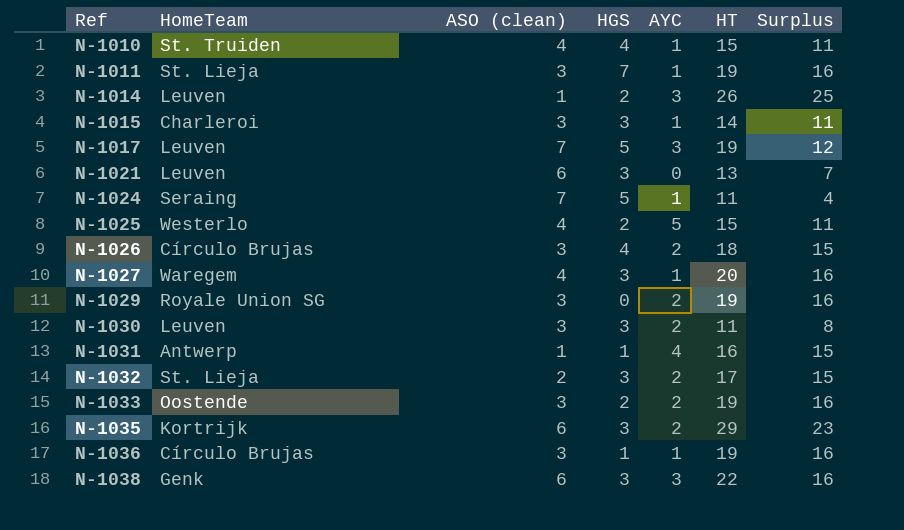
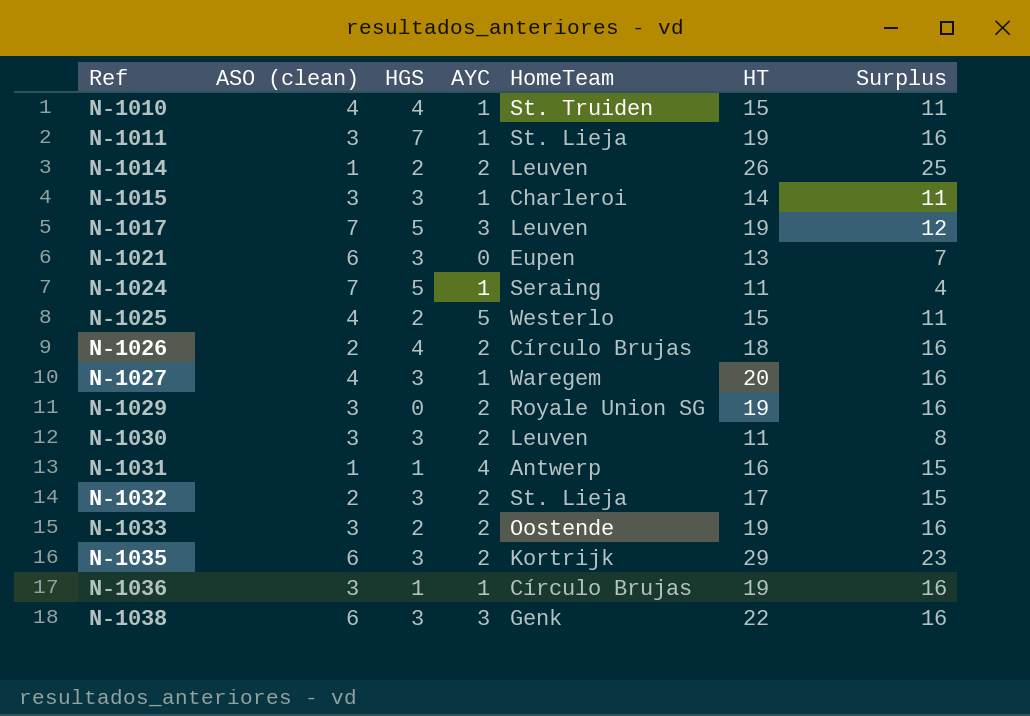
column HomeTeam | position: 2 -> 5
N-1014 | AYC: 3 -> 2
N-1021 | HomeTeam: Leuven -> Eupen
N-1026 | ASO (clean): 3 -> 2
N-1026 | Surplus: 15 -> 16

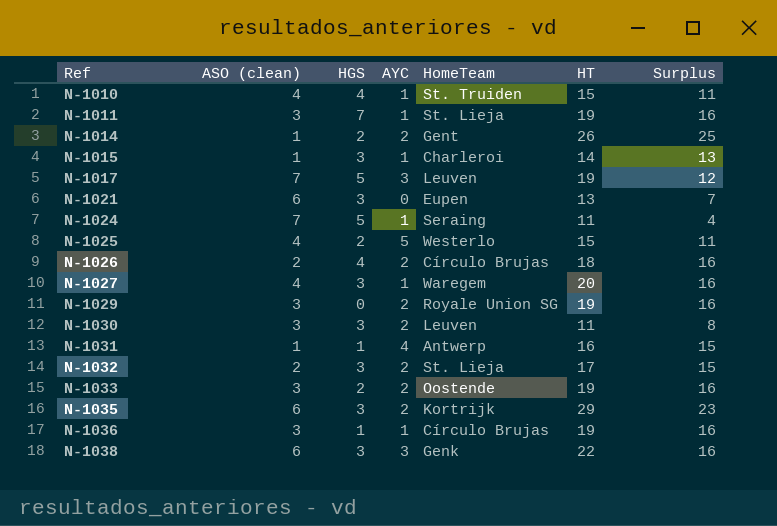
N-1014 | HomeTeam: Leuven -> Gent
N-1015 | ASO (clean): 3 -> 1
N-1015 | Surplus: 11 -> 13

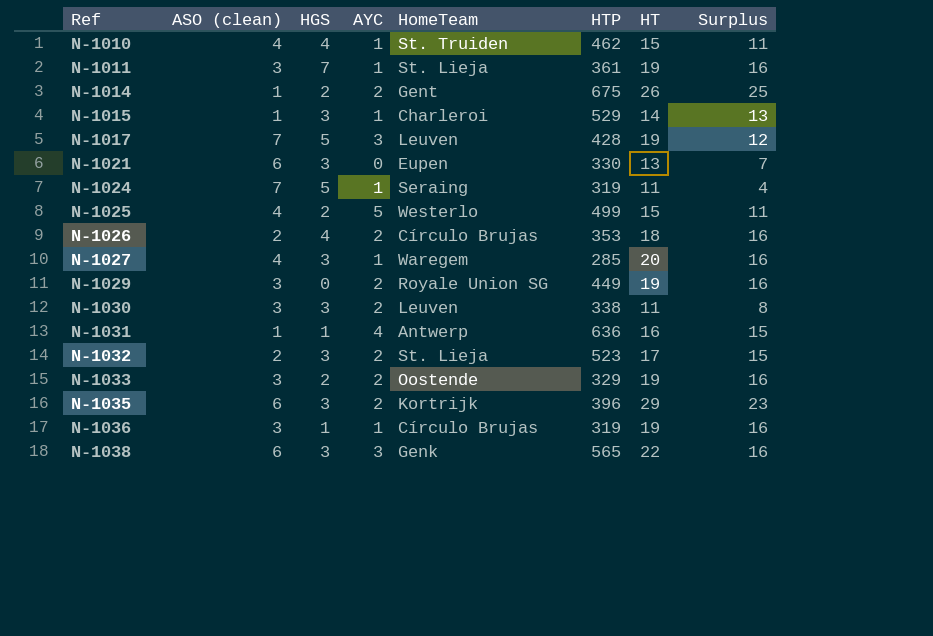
column HTP | position: none -> 6

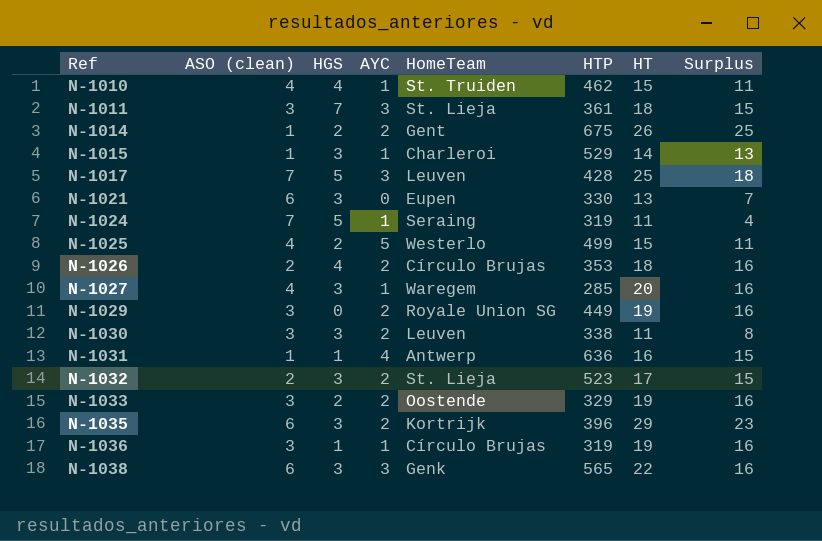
N-1011 | AYC: 1 -> 3
N-1011 | HT: 19 -> 18
N-1011 | Surplus: 16 -> 15
N-1017 | HT: 19 -> 25
N-1017 | Surplus: 12 -> 18

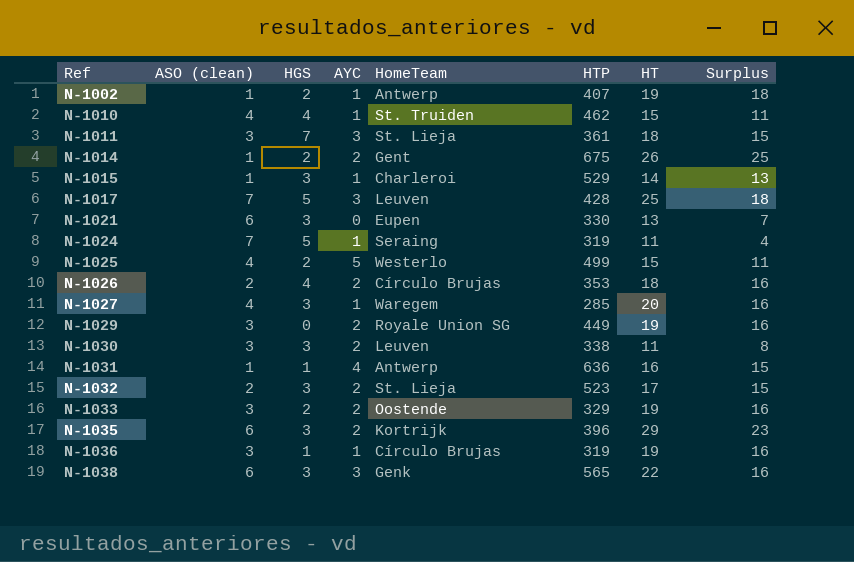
row N-1002: none -> 1 | 2 | 1 | Antwerp | 407 | 19 | 18

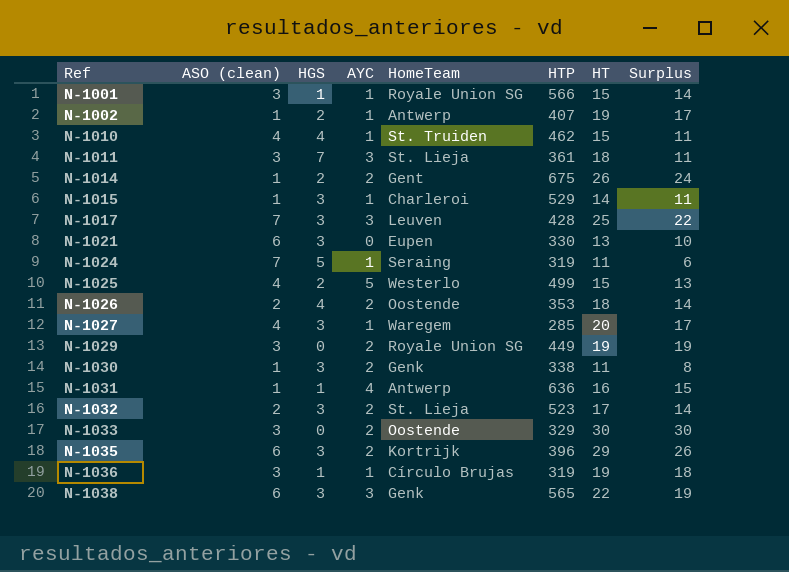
column Surplus | formula: [HT] - [ASO (clean)] -> [HT] - [HGS]
row N-1001: none -> 3 | 1 | 1 | Royale Union SG | 566 | 15 | 14
N-1017 | HGS: 5 -> 3
N-1026 | HomeTeam: Círculo Brujas -> Oostende
N-1030 | ASO (clean): 3 -> 1
N-1030 | HomeTeam: Leuven -> Genk
N-1033 | HGS: 2 -> 0
N-1033 | HT: 19 -> 30

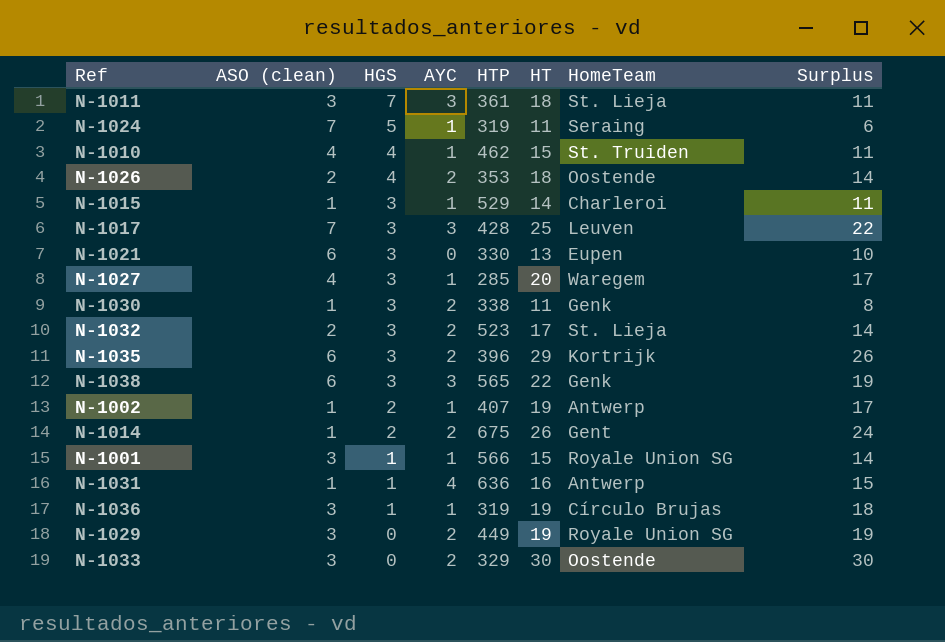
row order: Ref ascending -> HGS descending
column HomeTeam | position: 5 -> 7
row N-1025: 4 | 2 | 5 | Westerlo | 499 | 15 | 13 -> none

